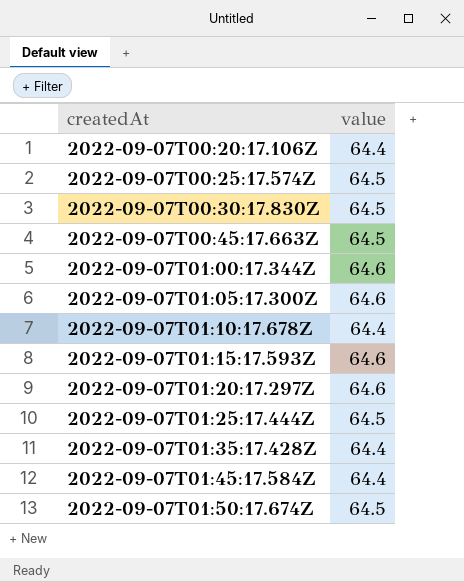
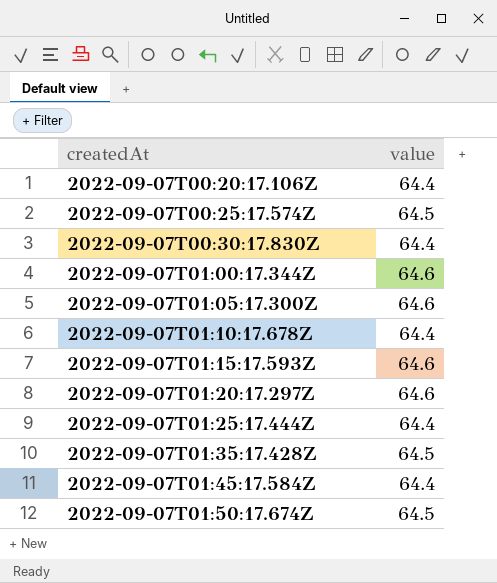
row 2022-09-07T00:45:17.663Z: 64.5 -> none
2022-09-07T00:30:17.830Z | value: 64.5 -> 64.4
2022-09-07T01:25:17.444Z | value: 64.5 -> 64.4
2022-09-07T01:35:17.428Z | value: 64.4 -> 64.5

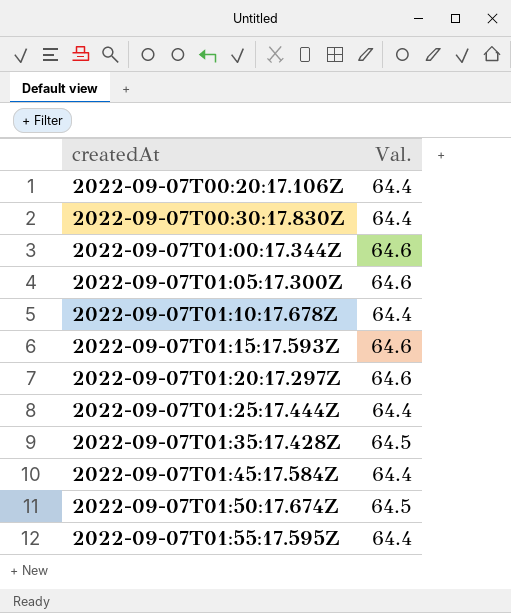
column name: value -> Val.
row 2022-09-07T00:25:17.574Z: 64.5 -> none
row 2022-09-07T01:55:17.595Z: none -> 64.4

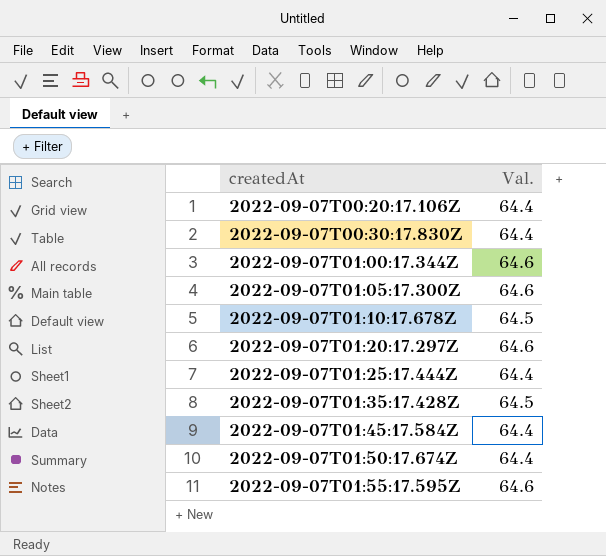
row 2022-09-07T01:15:17.593Z: 64.6 -> none
2022-09-07T01:10:17.678Z | Val.: 64.4 -> 64.5
2022-09-07T01:50:17.674Z | Val.: 64.5 -> 64.4
2022-09-07T01:55:17.595Z | Val.: 64.4 -> 64.6

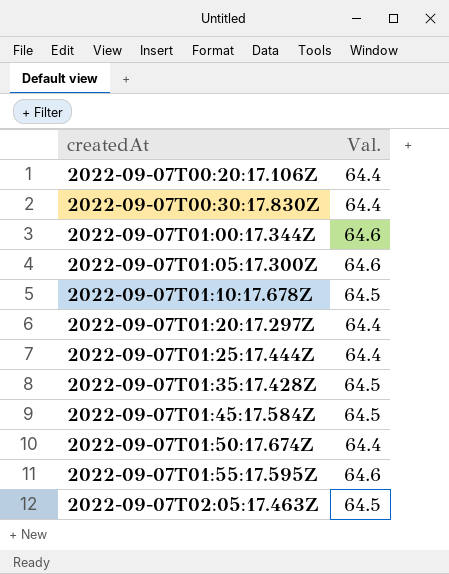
2022-09-07T01:20:17.297Z | Val.: 64.6 -> 64.4
2022-09-07T01:45:17.584Z | Val.: 64.4 -> 64.5
row 2022-09-07T02:05:17.463Z: none -> 64.5

